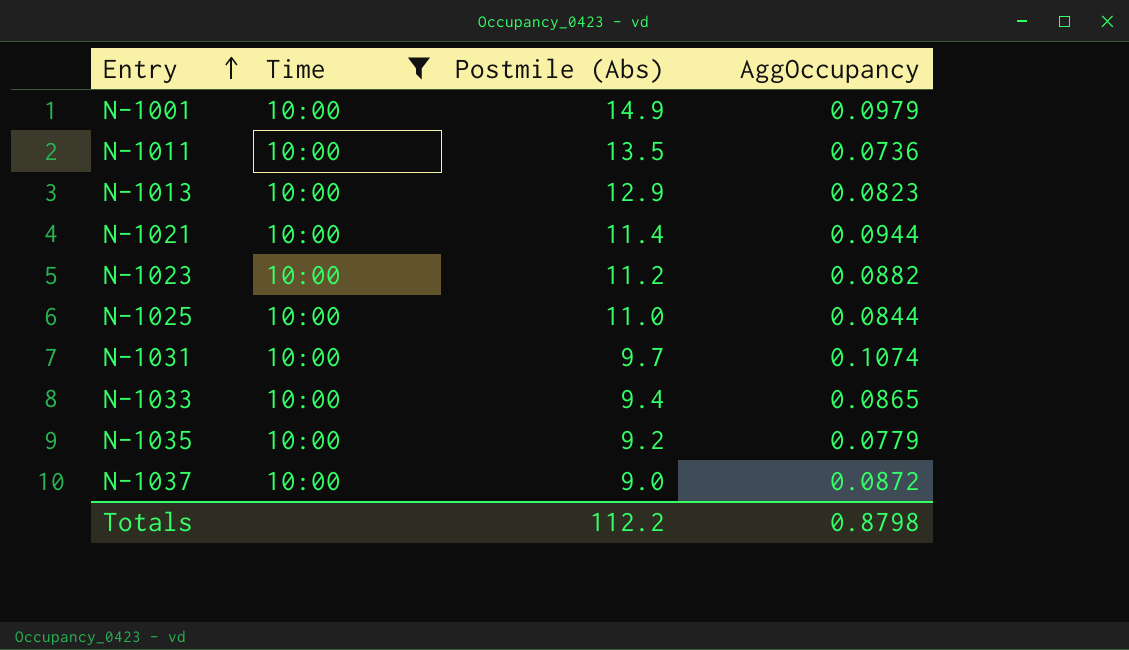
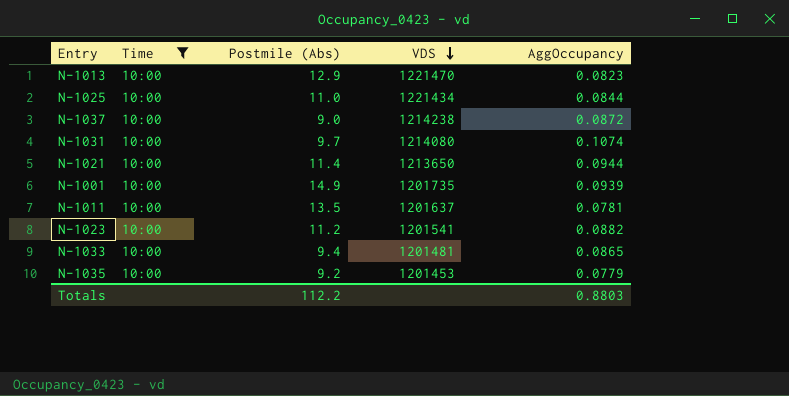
row order: Entry ascending -> VDS descending
column VDS | position: none -> 4
N-1001 | AggOccupancy: 0.0979 -> 0.0939
N-1011 | AggOccupancy: 0.0736 -> 0.0781
Totals | AggOccupancy: 0.8798 -> 0.8803

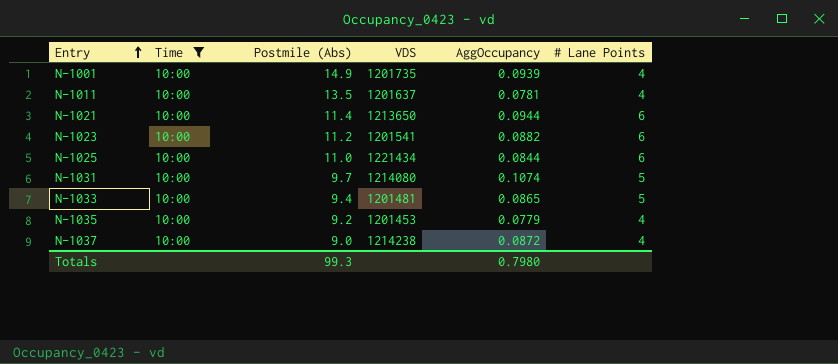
row order: VDS descending -> Entry ascending
column # Lane Points | position: none -> 6
row N-1013: 10:00 | 12.9 | 1221470 | 0.0823 -> none
Totals | Postmile (Abs): 112.2 -> 99.3
Totals | AggOccupancy: 0.8803 -> 0.7980

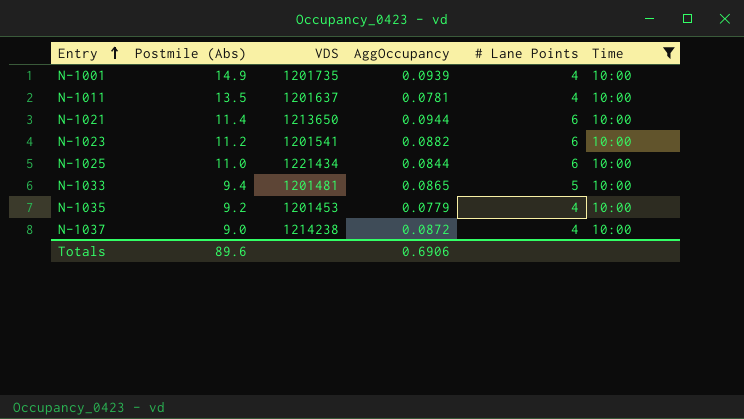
column Time | position: 2 -> 6
row N-1031: 10:00 | 9.7 | 1214080 | 0.1074 | 5 -> none
Totals | Postmile (Abs): 99.3 -> 89.6
Totals | AggOccupancy: 0.7980 -> 0.6906

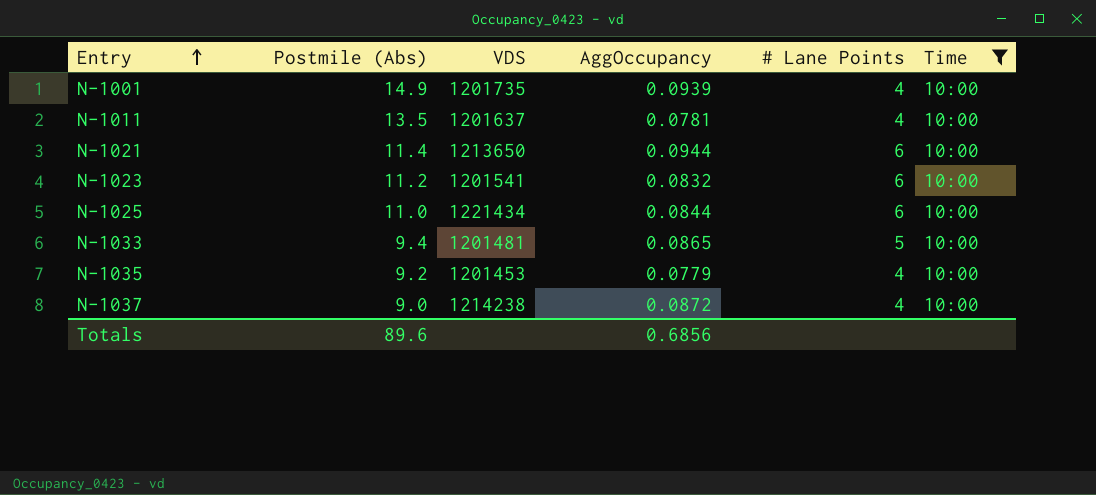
N-1023 | AggOccupancy: 0.0882 -> 0.0832
Totals | AggOccupancy: 0.6906 -> 0.6856

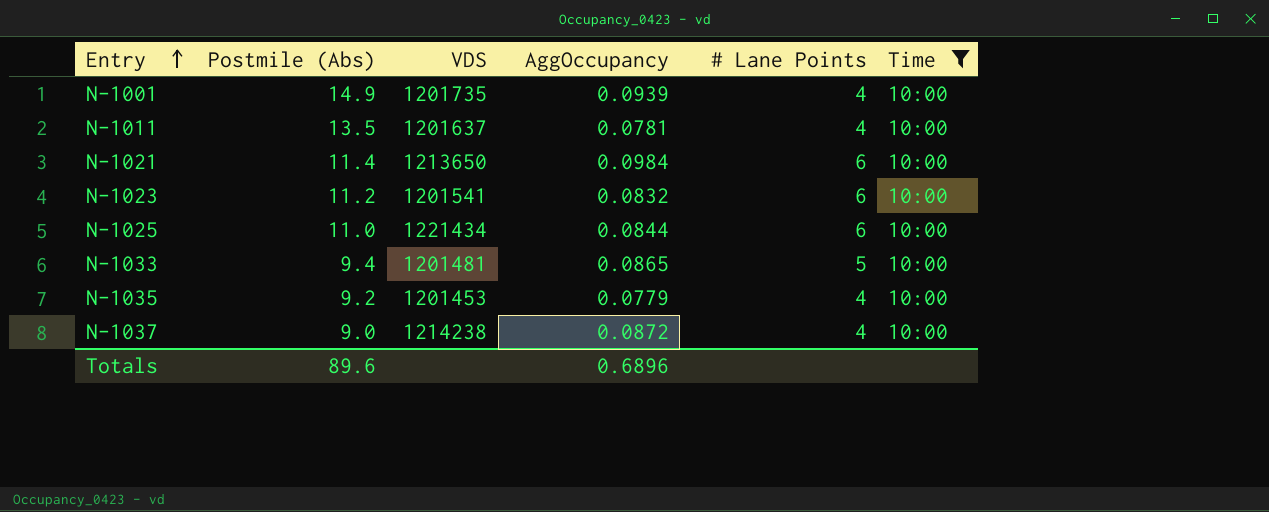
N-1021 | AggOccupancy: 0.0944 -> 0.0984
Totals | AggOccupancy: 0.6856 -> 0.6896

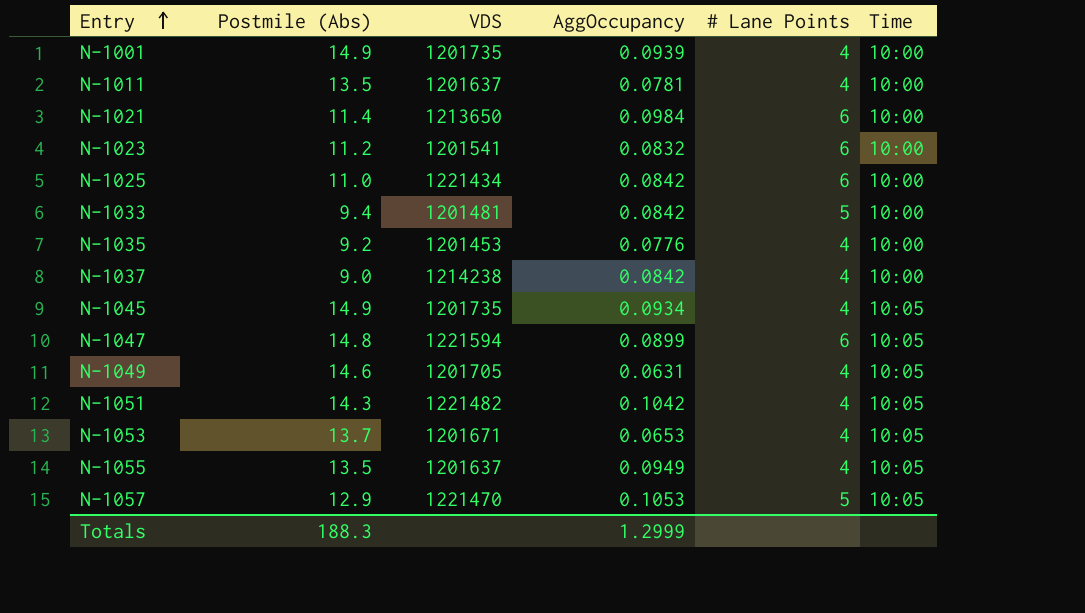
filter: Time = 10:00 -> none
N-1025 | AggOccupancy: 0.0844 -> 0.0842
N-1033 | AggOccupancy: 0.0865 -> 0.0842
N-1035 | AggOccupancy: 0.0779 -> 0.0776
N-1037 | AggOccupancy: 0.0872 -> 0.0842
Totals | Postmile (Abs): 89.6 -> 188.3
Totals | AggOccupancy: 0.6896 -> 1.2999

